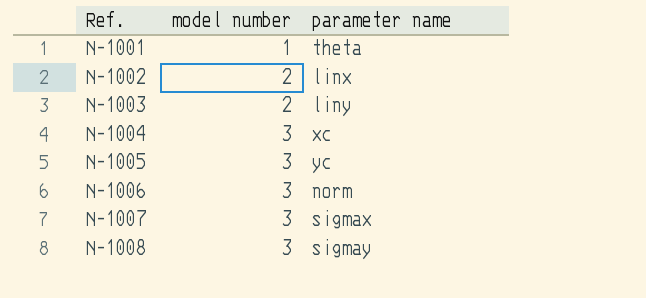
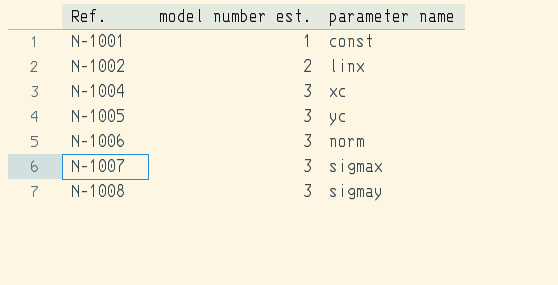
column name: model number -> model number est.
row N-1003: 2 | liny -> none
N-1001 | parameter name: theta -> const

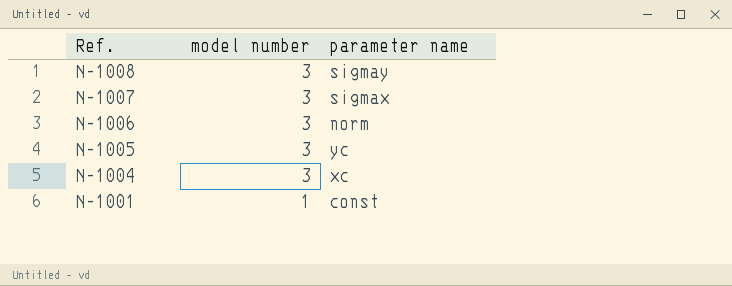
row order: Ref. ascending -> Ref. descending
column name: model number est. -> model number
row N-1002: 2 | linx -> none

